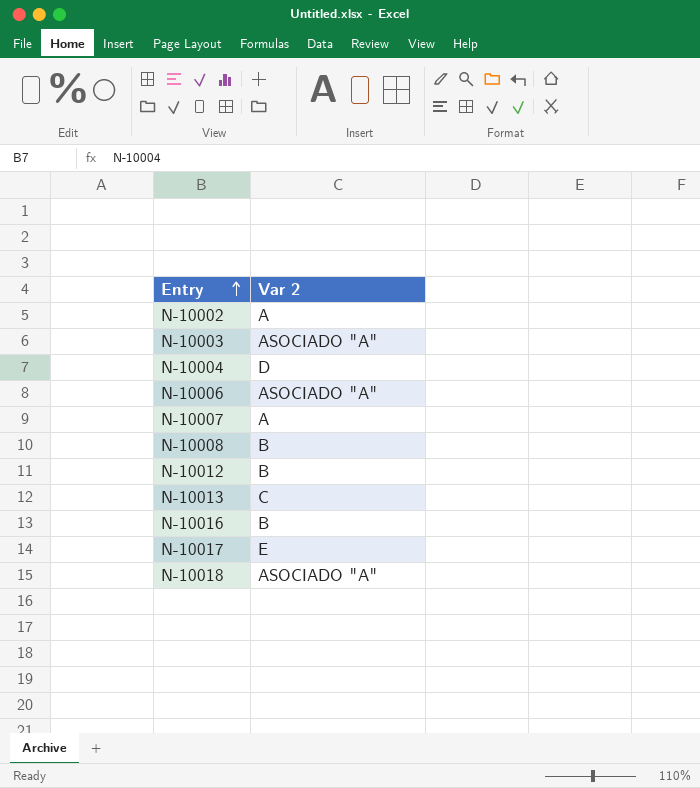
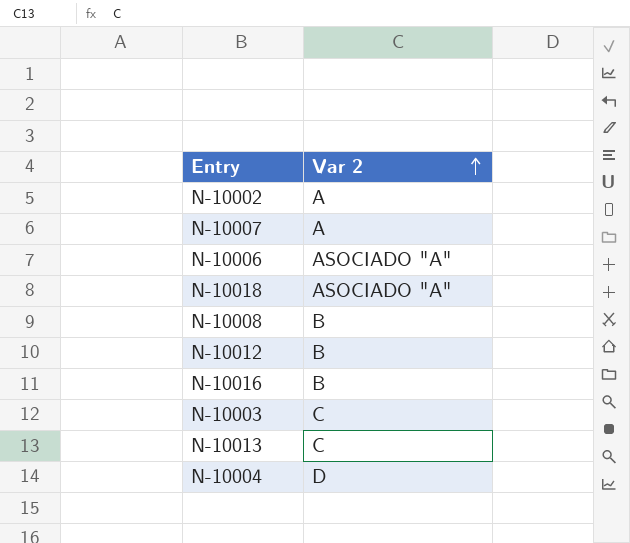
row order: Entry ascending -> Var 2 ascending
row N-10017: E -> none
N-10003 | Var 2: ASOCIADO "A" -> C

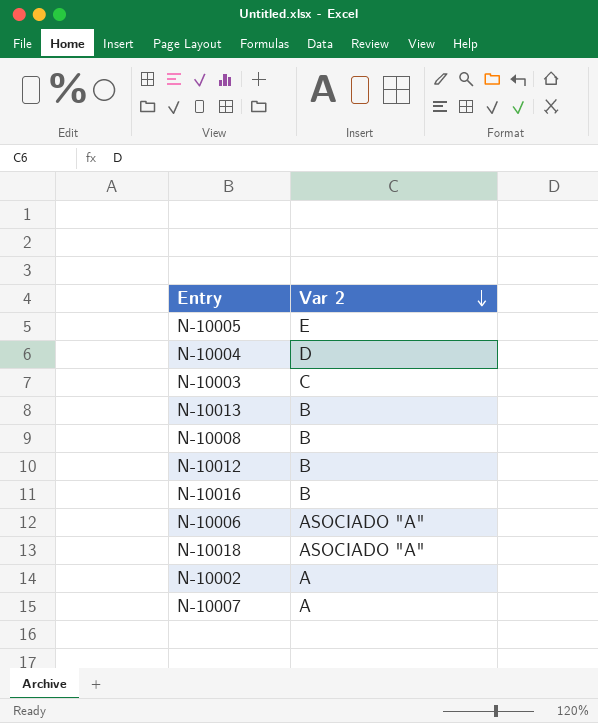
row order: Var 2 ascending -> Var 2 descending
row N-10005: none -> E
N-10013 | Var 2: C -> B

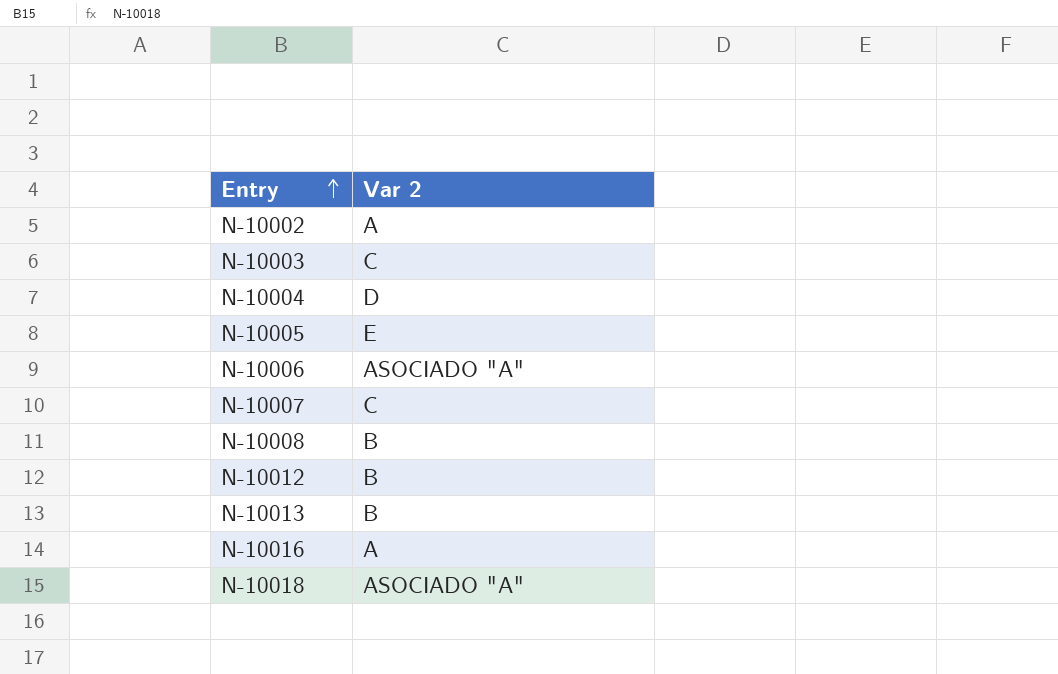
row order: Var 2 descending -> Entry ascending
N-10007 | Var 2: A -> C
N-10016 | Var 2: B -> A

